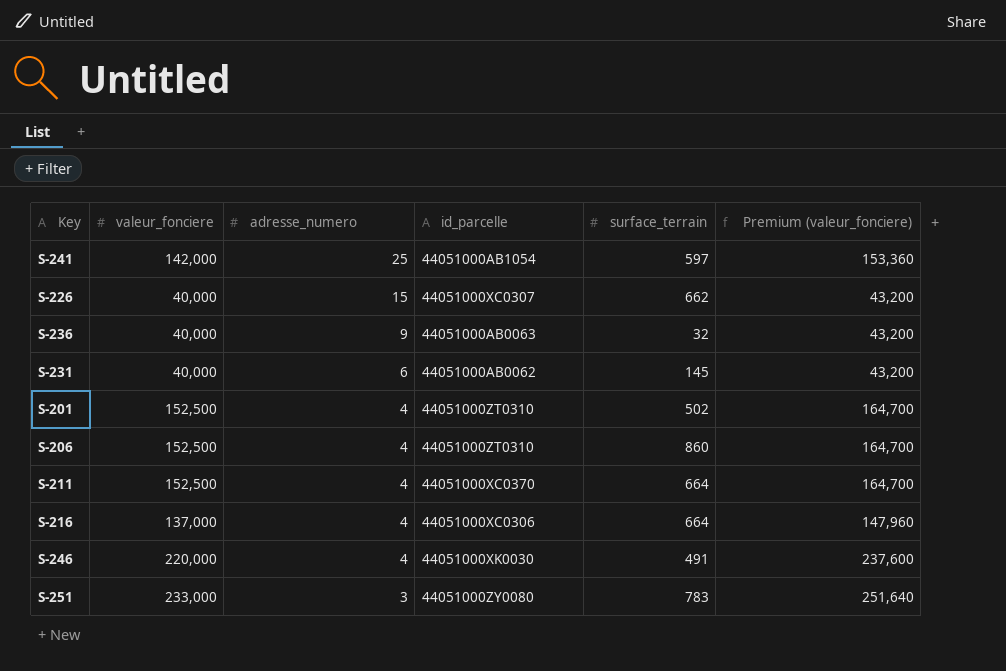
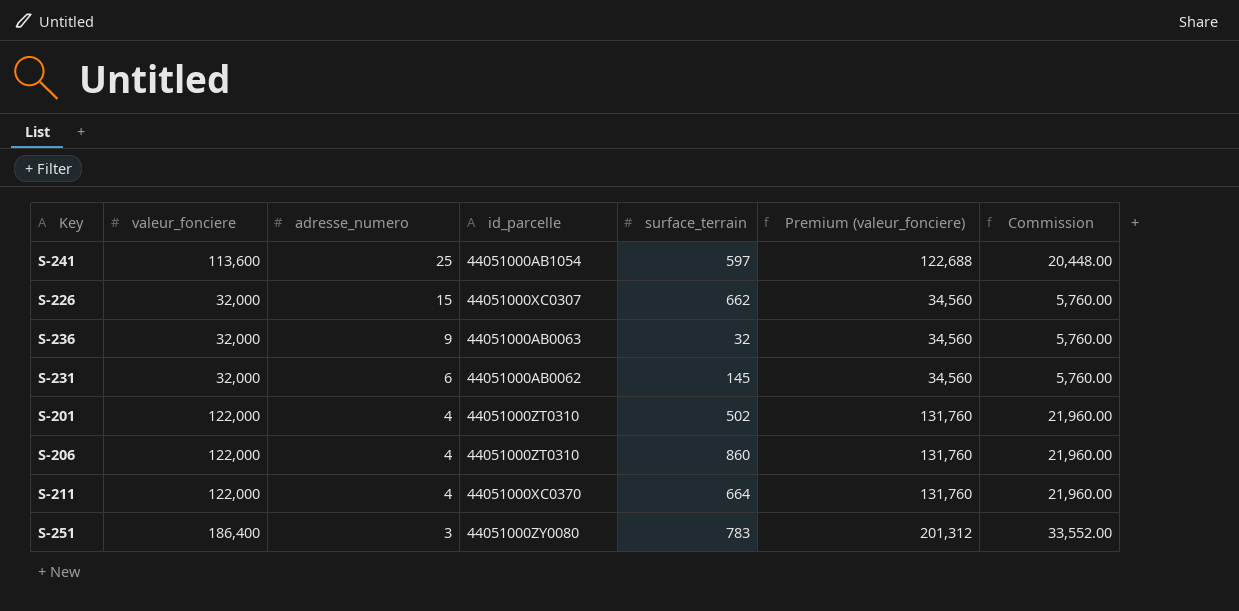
column Commission | formula: none -> [valeur_fonciere] * 0.18
row S-216: 137,000 | 4 | 44051000XC0306 | 664 | 147,960 -> none
row S-246: 220,000 | 4 | 44051000XK0030 | 491 | 237,600 -> none
S-241 | valeur_fonciere: 142,000 -> 113,600
S-241 | Premium (valeur_fonciere): 153,360 -> 122,688
S-226 | valeur_fonciere: 40,000 -> 32,000
S-226 | Premium (valeur_fonciere): 43,200 -> 34,560
S-236 | valeur_fonciere: 40,000 -> 32,000
S-236 | Premium (valeur_fonciere): 43,200 -> 34,560
S-231 | valeur_fonciere: 40,000 -> 32,000
S-231 | Premium (valeur_fonciere): 43,200 -> 34,560
S-201 | valeur_fonciere: 152,500 -> 122,000
S-201 | Premium (valeur_fonciere): 164,700 -> 131,760
S-206 | valeur_fonciere: 152,500 -> 122,000
S-206 | Premium (valeur_fonciere): 164,700 -> 131,760
S-211 | valeur_fonciere: 152,500 -> 122,000
S-211 | Premium (valeur_fonciere): 164,700 -> 131,760
S-251 | valeur_fonciere: 233,000 -> 186,400
S-251 | Premium (valeur_fonciere): 251,640 -> 201,312

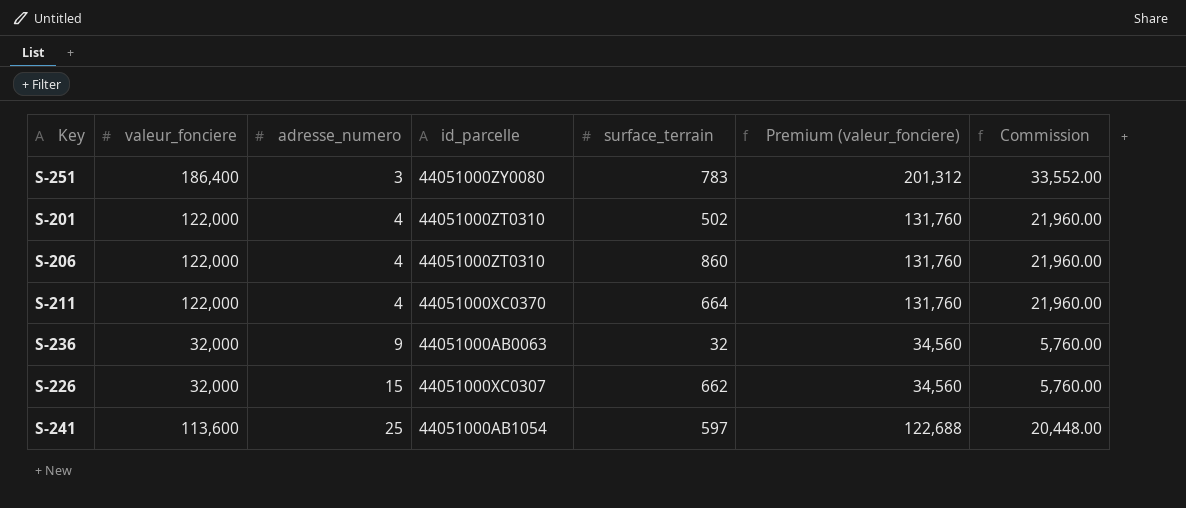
row order: adresse_numero descending -> adresse_numero ascending
row S-231: 32,000 | 6 | 44051000AB0062 | 145 | 34,560 | 5,760.00 -> none

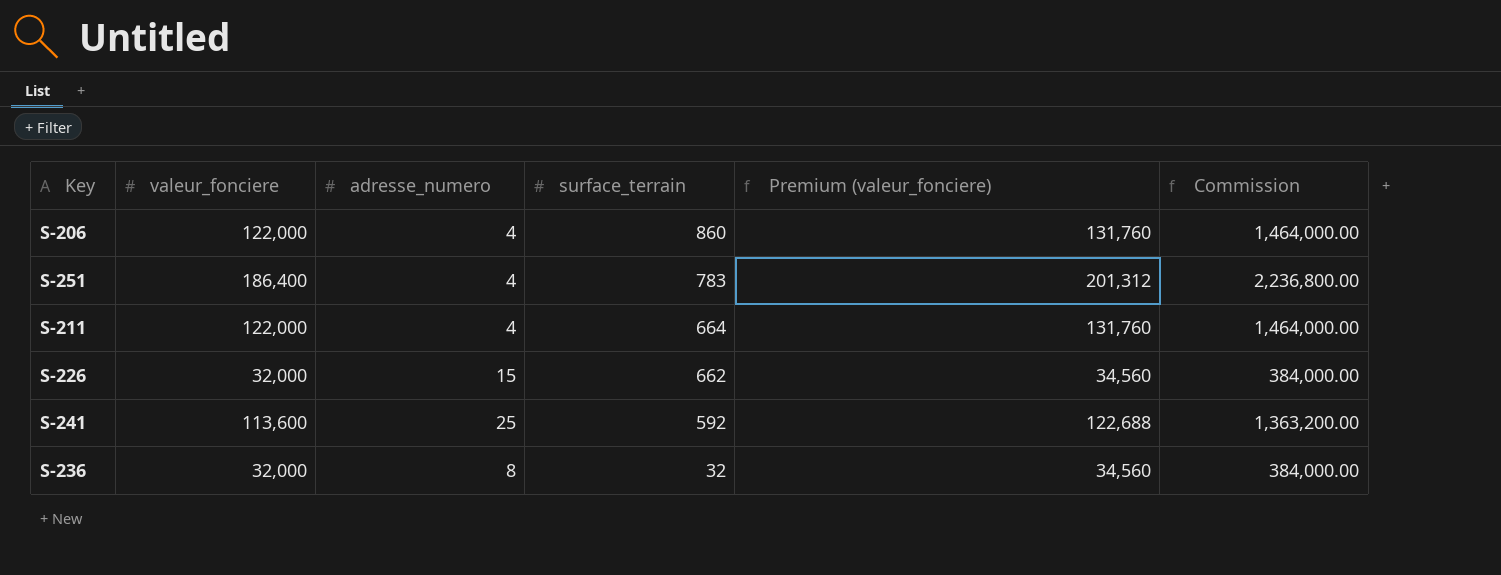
row order: adresse_numero ascending -> surface_terrain descending
column id_parcelle | position: 4 -> none
column Commission | formula: [valeur_fonciere] * 0.18 -> [valeur_fonciere] * 12
row S-201: 122,000 | 4 | 44051000ZT0310 | 502 | 131,760 | 21,960.00 -> none
S-251 | adresse_numero: 3 -> 4
S-241 | surface_terrain: 597 -> 592
S-236 | adresse_numero: 9 -> 8

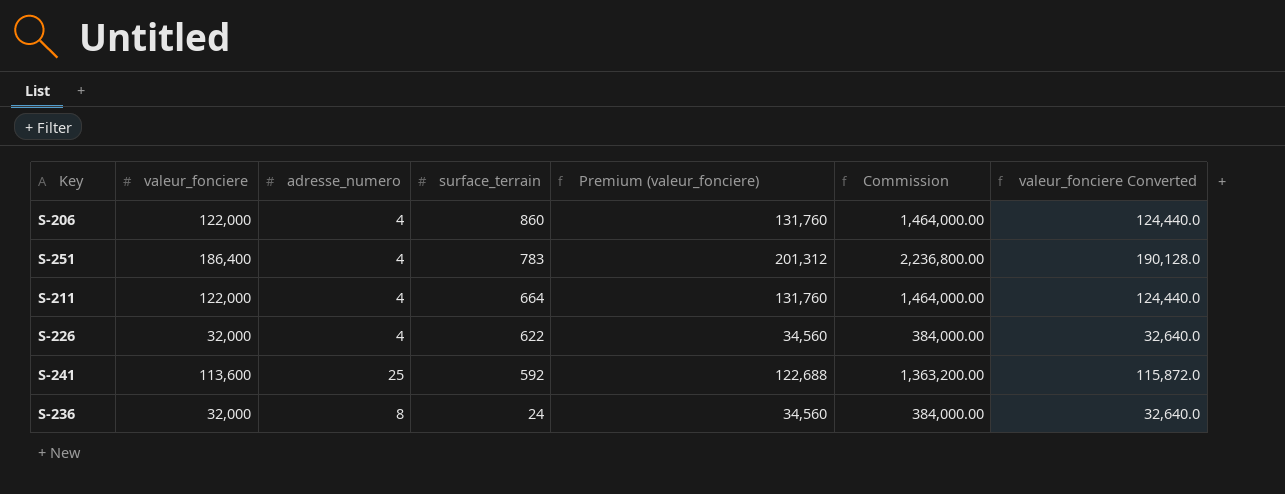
column valeur_fonciere Converted | formula: none -> [valeur_fonciere] * 1.02
S-226 | adresse_numero: 15 -> 4
S-226 | surface_terrain: 662 -> 622
S-236 | surface_terrain: 32 -> 24

